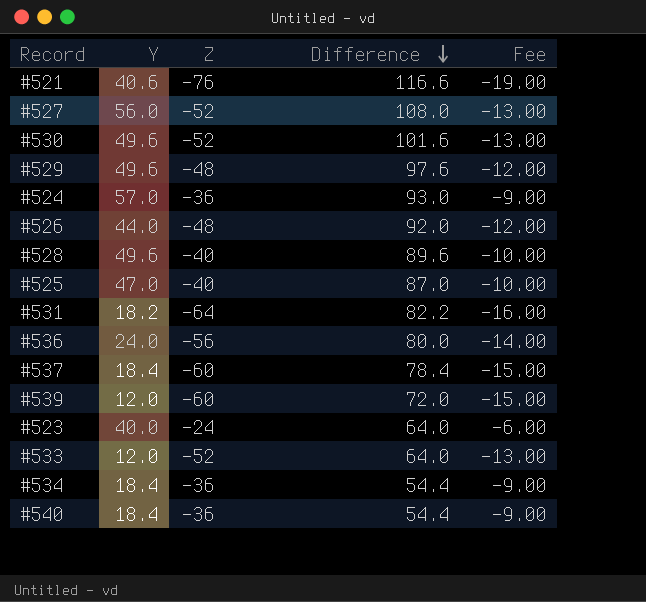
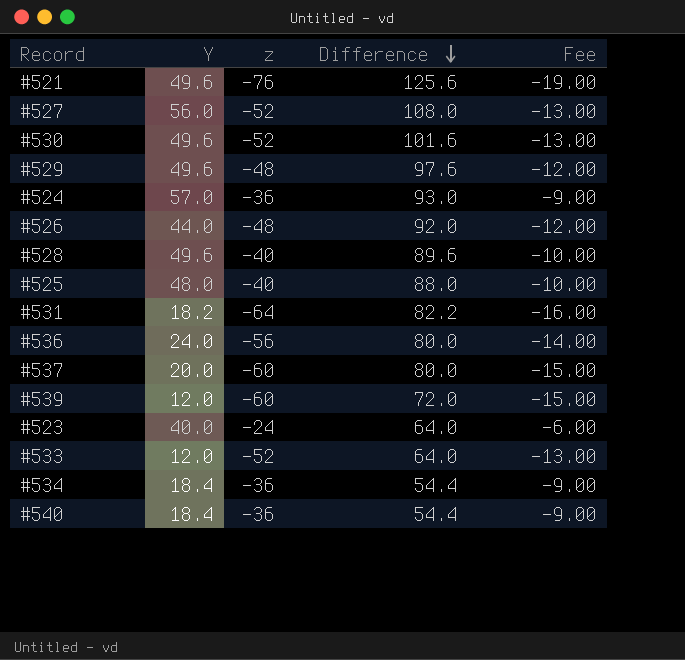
column name: Z -> z
#521 | Y: 40.6 -> 49.6
#521 | Difference: 116.6 -> 125.6
#525 | Y: 47.0 -> 48.0
#525 | Difference: 87.0 -> 88.0
#537 | Y: 18.4 -> 20.0
#537 | Difference: 78.4 -> 80.0

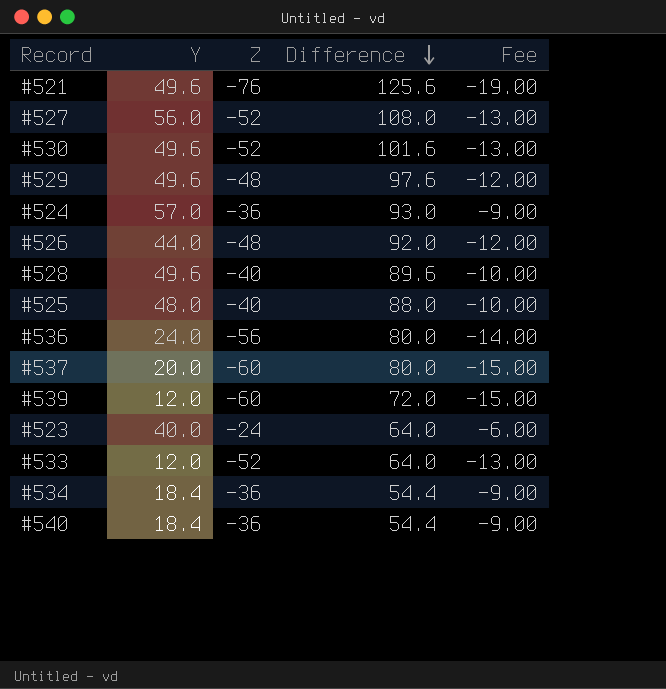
column name: z -> Z
row #531: 18.2 | -64 | 82.2 | -16.00 -> none

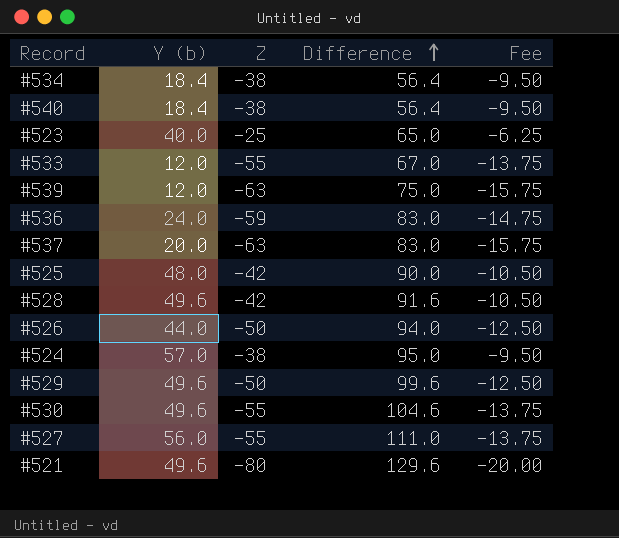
row order: Difference descending -> Difference ascending
column name: Y -> Y (b)
#534 | Z: -36 -> -38
#534 | Difference: 54.4 -> 56.4
#534 | Fee: -9.00 -> -9.50
#540 | Z: -36 -> -38
#540 | Difference: 54.4 -> 56.4
#540 | Fee: -9.00 -> -9.50
#523 | Z: -24 -> -25
#523 | Difference: 64.0 -> 65.0
#523 | Fee: -6.00 -> -6.25
#533 | Z: -52 -> -55
#533 | Difference: 64.0 -> 67.0
#533 | Fee: -13.00 -> -13.75
#539 | Z: -60 -> -63
#539 | Difference: 72.0 -> 75.0
#539 | Fee: -15.00 -> -15.75
#536 | Z: -56 -> -59
#536 | Difference: 80.0 -> 83.0
#536 | Fee: -14.00 -> -14.75
#537 | Z: -60 -> -63
#537 | Difference: 80.0 -> 83.0
#537 | Fee: -15.00 -> -15.75
#525 | Z: -40 -> -42
#525 | Difference: 88.0 -> 90.0
#525 | Fee: -10.00 -> -10.50
#528 | Z: -40 -> -42
#528 | Difference: 89.6 -> 91.6
#528 | Fee: -10.00 -> -10.50
#526 | Z: -48 -> -50
#526 | Difference: 92.0 -> 94.0
#526 | Fee: -12.00 -> -12.50
#524 | Z: -36 -> -38
#524 | Difference: 93.0 -> 95.0
#524 | Fee: -9.00 -> -9.50
#529 | Z: -48 -> -50
#529 | Difference: 97.6 -> 99.6
#529 | Fee: -12.00 -> -12.50
#530 | Z: -52 -> -55
#530 | Difference: 101.6 -> 104.6
#530 | Fee: -13.00 -> -13.75
#527 | Z: -52 -> -55
#527 | Difference: 108.0 -> 111.0
#527 | Fee: -13.00 -> -13.75
#521 | Z: -76 -> -80
#521 | Difference: 125.6 -> 129.6
#521 | Fee: -19.00 -> -20.00

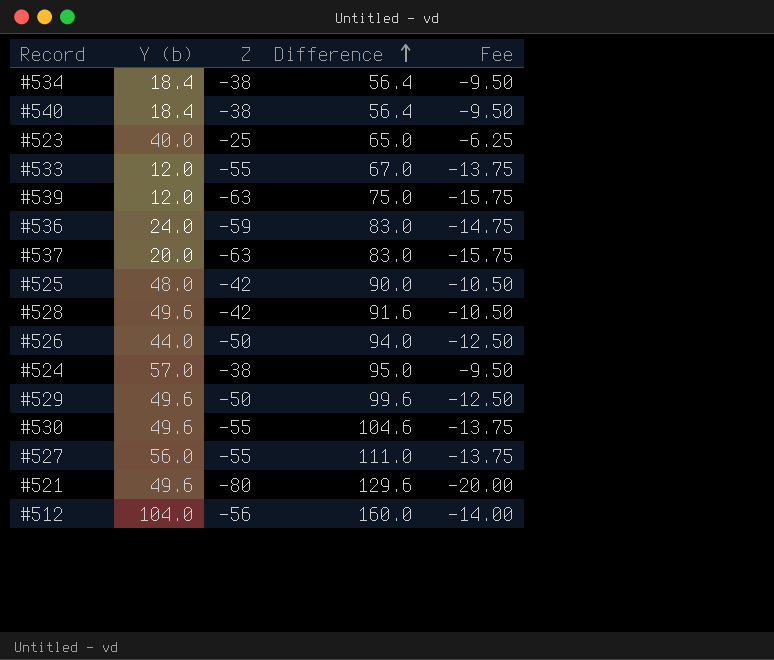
row #512: none -> 104.0 | -56 | 160.0 | -14.00

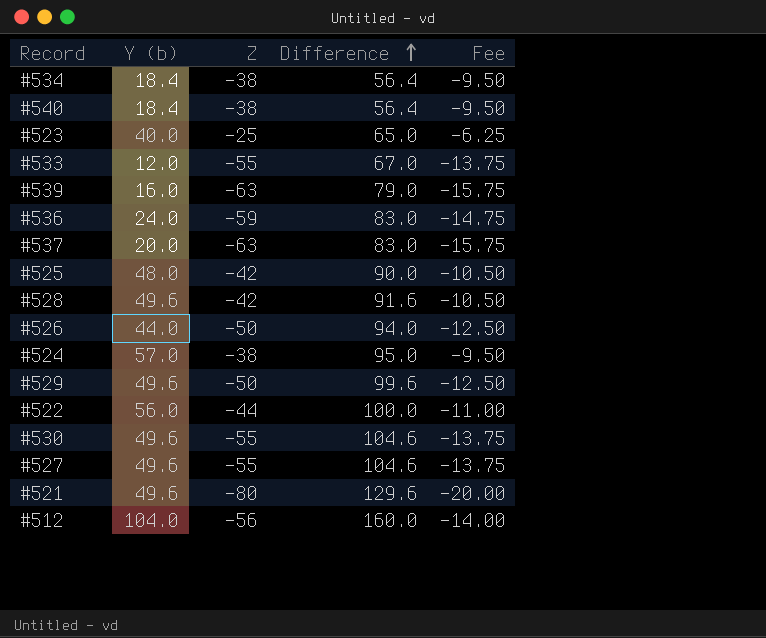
#539 | Y (b): 12.0 -> 16.0
#539 | Difference: 75.0 -> 79.0
row #522: none -> 56.0 | -44 | 100.0 | -11.00
#527 | Y (b): 56.0 -> 49.6
#527 | Difference: 111.0 -> 104.6

